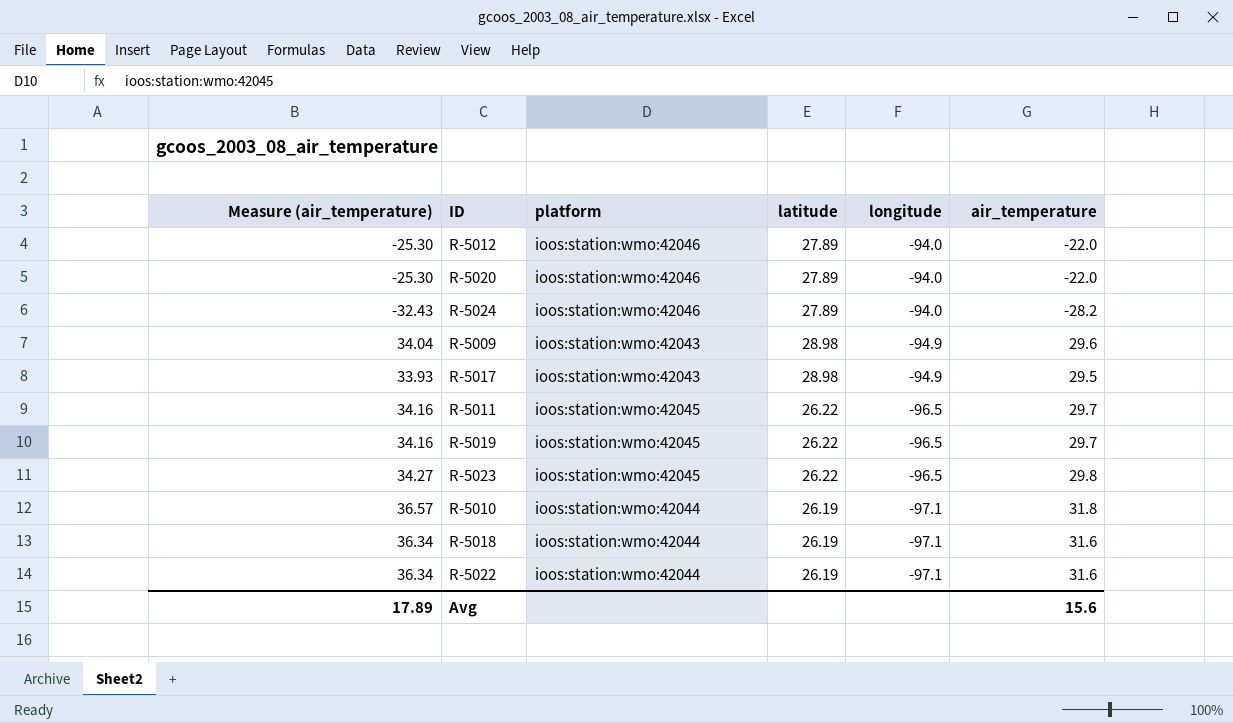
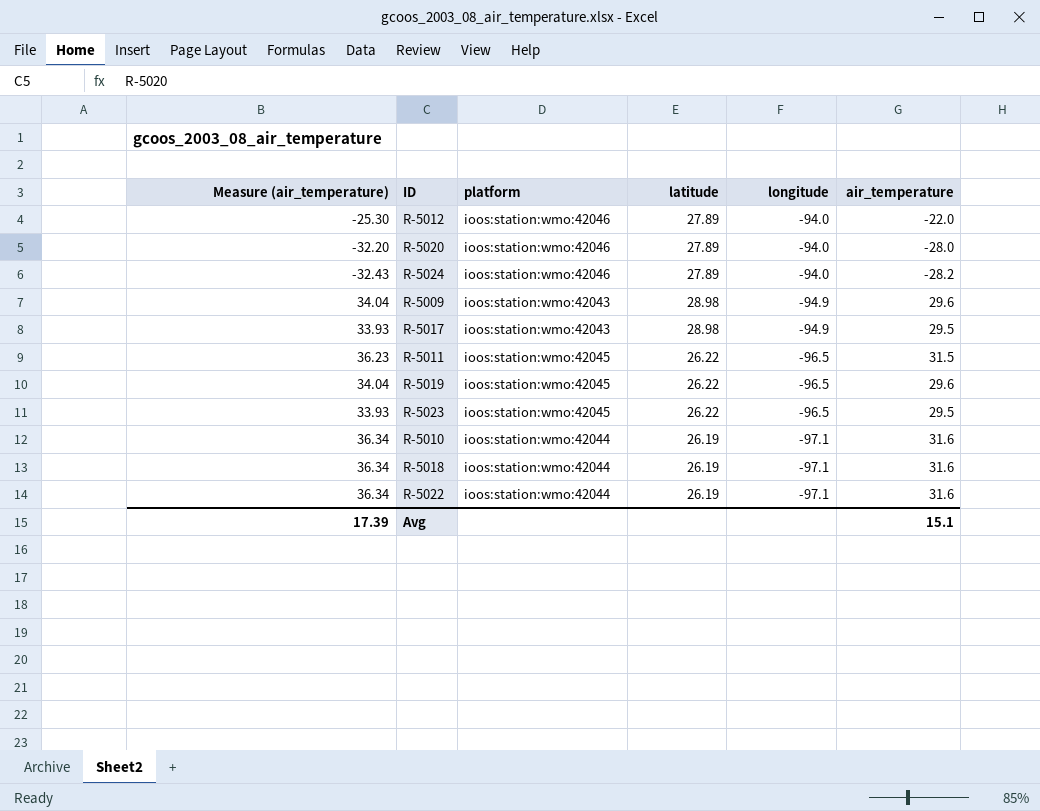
R-5020 | Measure (air_temperature): -25.30 -> -32.20
R-5020 | air_temperature: -22.0 -> -28.0
R-5011 | Measure (air_temperature): 34.16 -> 36.23
R-5011 | air_temperature: 29.7 -> 31.5
R-5019 | Measure (air_temperature): 34.16 -> 34.04
R-5019 | air_temperature: 29.7 -> 29.6
R-5023 | Measure (air_temperature): 34.27 -> 33.93
R-5023 | air_temperature: 29.8 -> 29.5
R-5010 | Measure (air_temperature): 36.57 -> 36.34
R-5010 | air_temperature: 31.8 -> 31.6
Avg | Measure (air_temperature): 17.89 -> 17.39
Avg | air_temperature: 15.6 -> 15.1

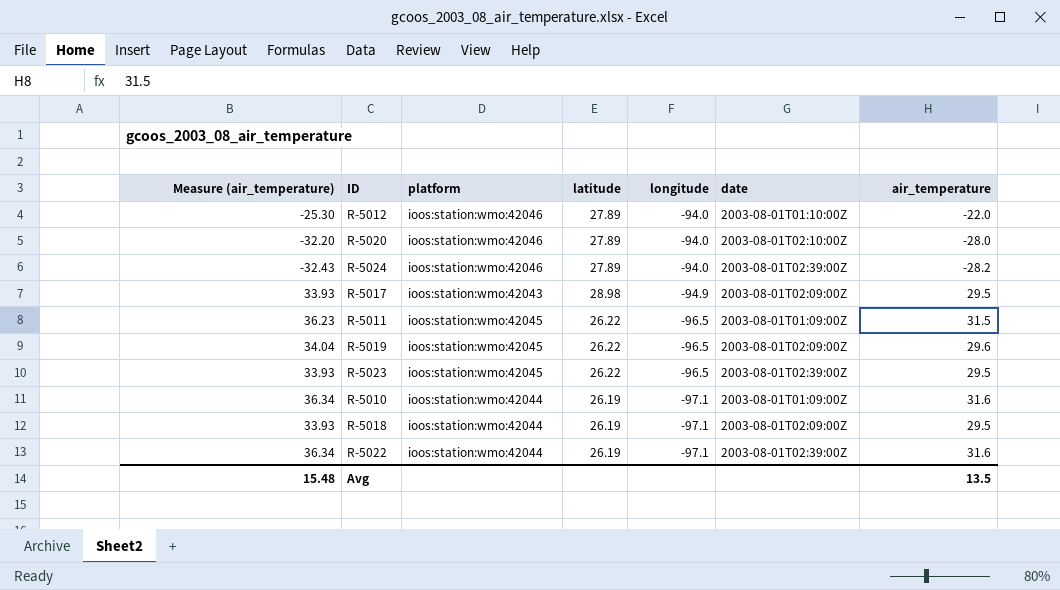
column date | position: none -> 6
row R-5009: 34.04 | ioos:station:wmo:42043 | 28.98 | -94.9 | 29.6 -> none
R-5018 | Measure (air_temperature): 36.34 -> 33.93
R-5018 | air_temperature: 31.6 -> 29.5
Avg | Measure (air_temperature): 17.39 -> 15.48
Avg | air_temperature: 15.1 -> 13.5

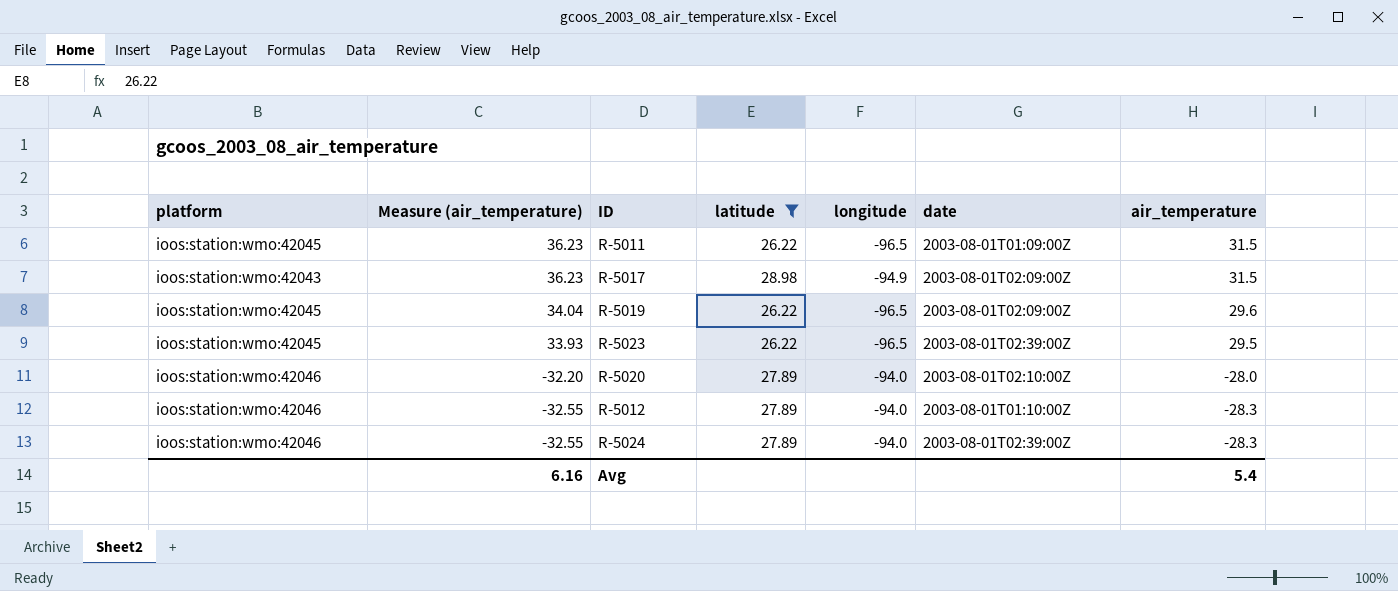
filter: none -> latitude != 26.19
row order: longitude descending -> Measure (air_temperature) descending
column platform | position: 3 -> 1
R-5017 | Measure (air_temperature): 33.93 -> 36.23
R-5017 | air_temperature: 29.5 -> 31.5
R-5012 | Measure (air_temperature): -25.30 -> -32.55
R-5012 | air_temperature: -22.0 -> -28.3
R-5024 | Measure (air_temperature): -32.43 -> -32.55
R-5024 | air_temperature: -28.2 -> -28.3
Avg | Measure (air_temperature): 15.48 -> 6.16
Avg | air_temperature: 13.5 -> 5.4

